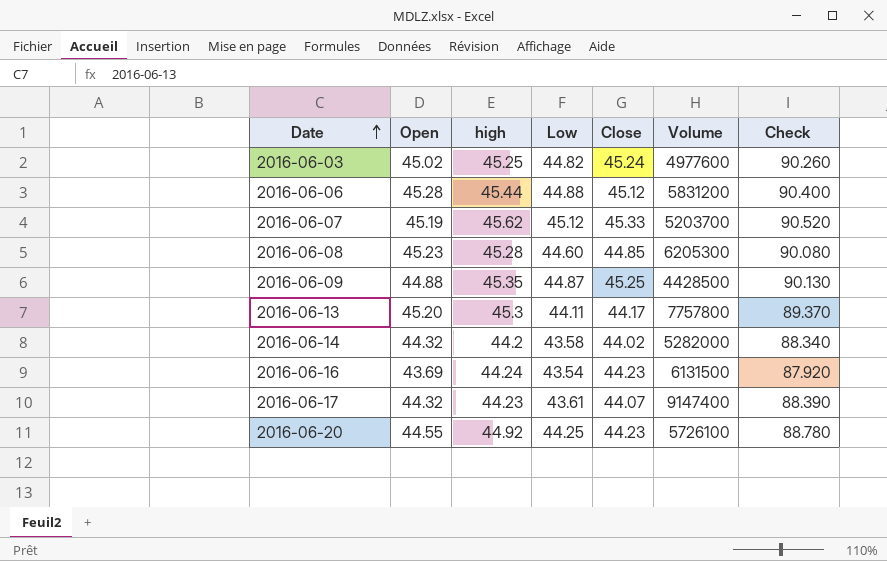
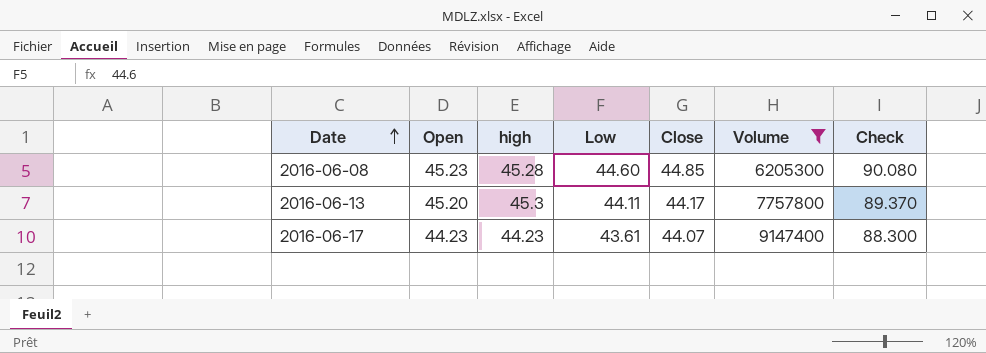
filter: none -> Volume >= 6205300
2016-06-17 | Open: 44.32 -> 44.23
2016-06-17 | Check: 88.390 -> 88.300

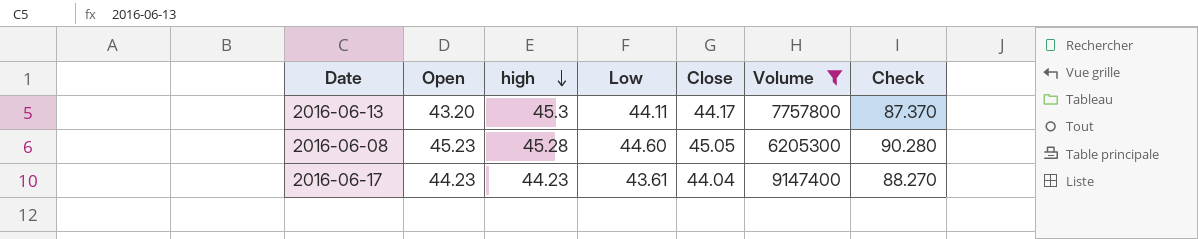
row order: Date ascending -> high descending
2016-06-13 | Open: 45.20 -> 43.20
2016-06-13 | Check: 89.370 -> 87.370
2016-06-08 | Close: 44.85 -> 45.05
2016-06-08 | Check: 90.080 -> 90.280
2016-06-17 | Close: 44.07 -> 44.04
2016-06-17 | Check: 88.300 -> 88.270

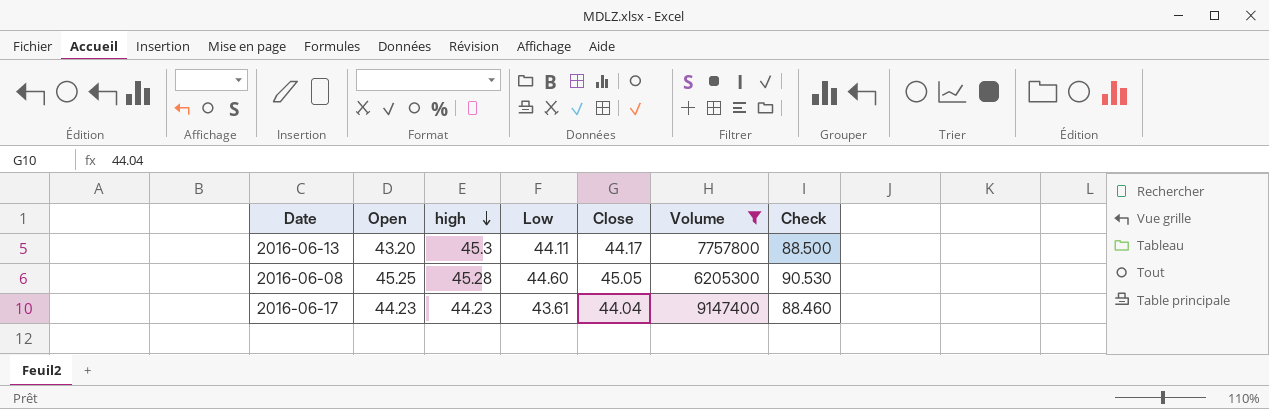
column Check | formula: [Open] + [Close] -> [Open] + [high]
2016-06-08 | Open: 45.23 -> 45.25

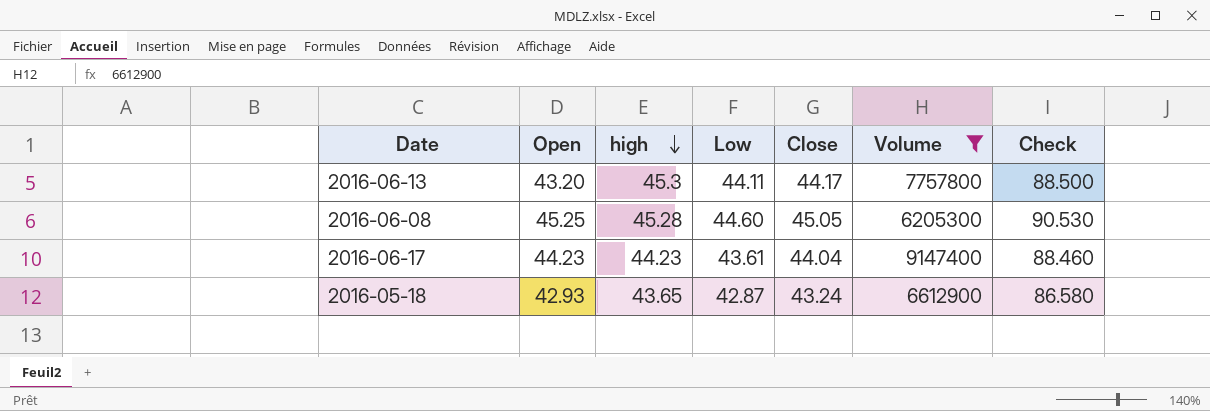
row 2016-05-18: none -> 42.93 | 43.65 | 42.87 | 43.24 | 6612900 | 86.580

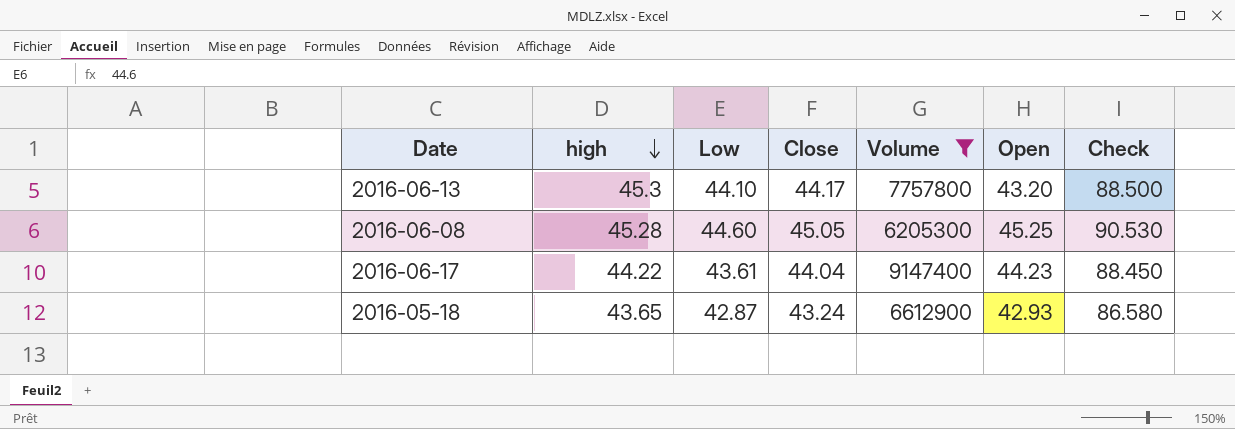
column Open | position: 2 -> 6
2016-06-13 | Low: 44.11 -> 44.10
2016-06-17 | high: 44.23 -> 44.22
2016-06-17 | Check: 88.460 -> 88.450

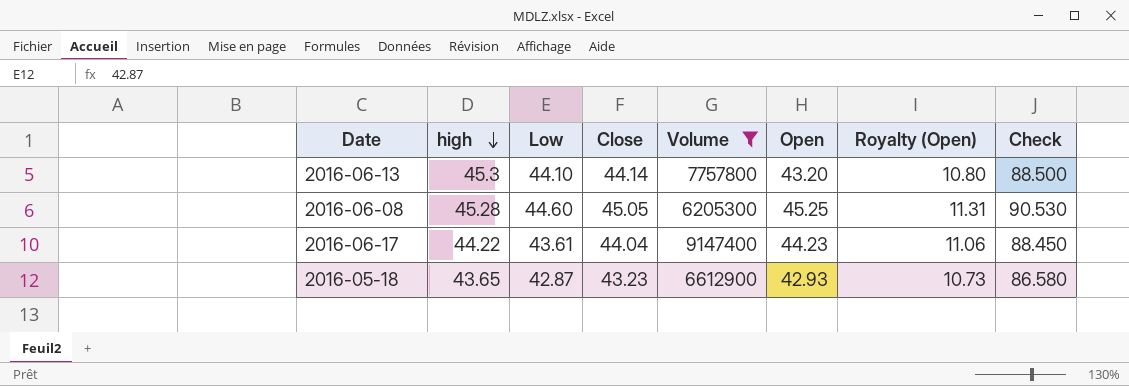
column Royalty (Open) | formula: none -> [Open] * 0.25
2016-06-13 | Close: 44.17 -> 44.14
2016-05-18 | Close: 43.24 -> 43.23

